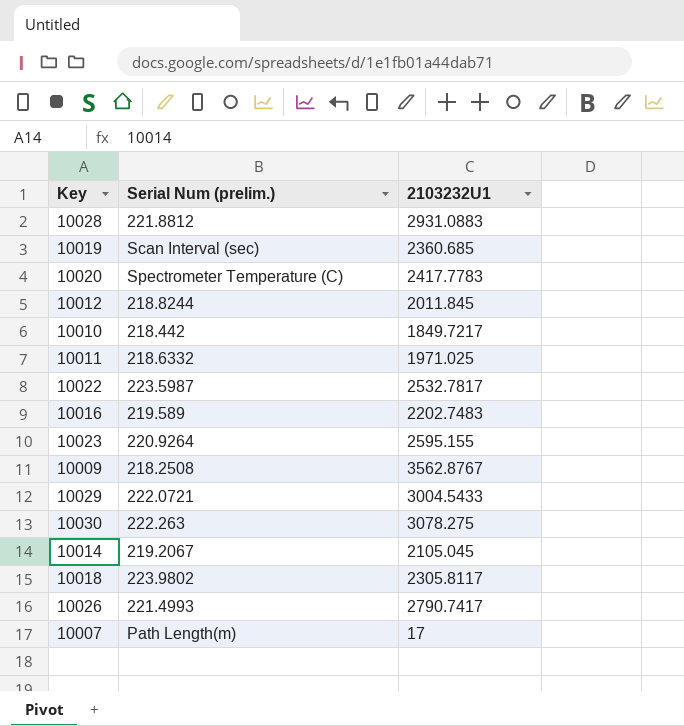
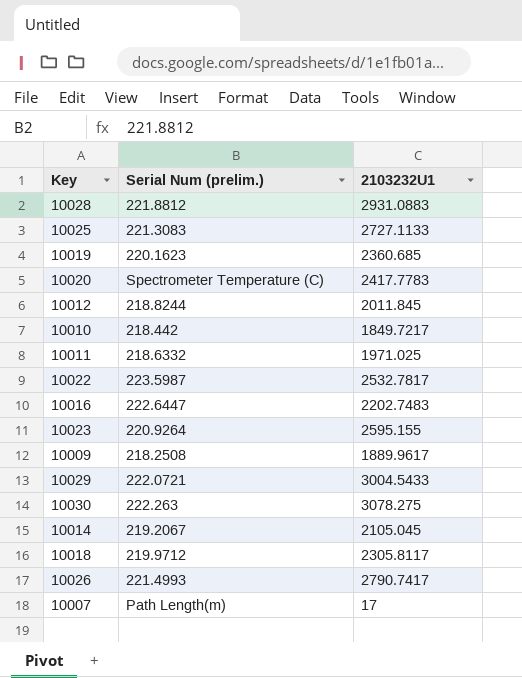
row 10025: none -> 221.3083 | 2727.1133
10019 | Serial Num (prelim.): Scan Interval (sec) -> 220.1623
10016 | Serial Num (prelim.): 219.589 -> 222.6447
10009 | 2103232U1: 3562.8767 -> 1889.9617
10018 | Serial Num (prelim.): 223.9802 -> 219.9712

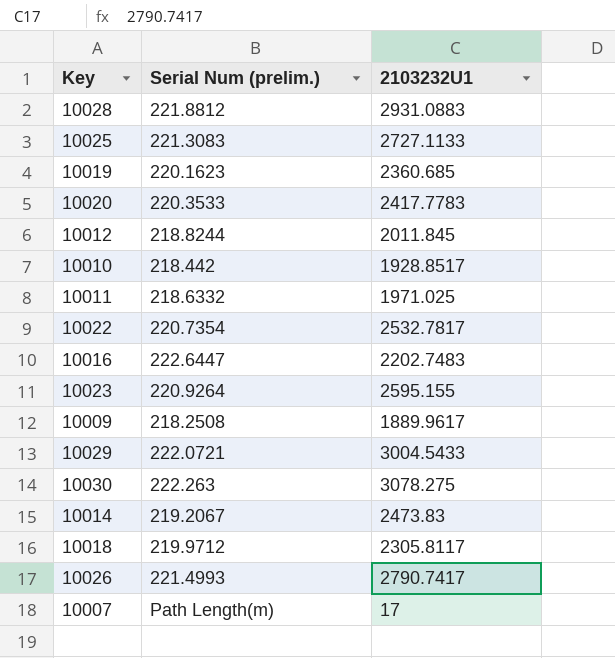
10020 | Serial Num (prelim.): Spectrometer Temperature (C) -> 220.3533
10010 | 2103232U1: 1849.7217 -> 1928.8517
10022 | Serial Num (prelim.): 223.5987 -> 220.7354
10014 | 2103232U1: 2105.045 -> 2473.83

